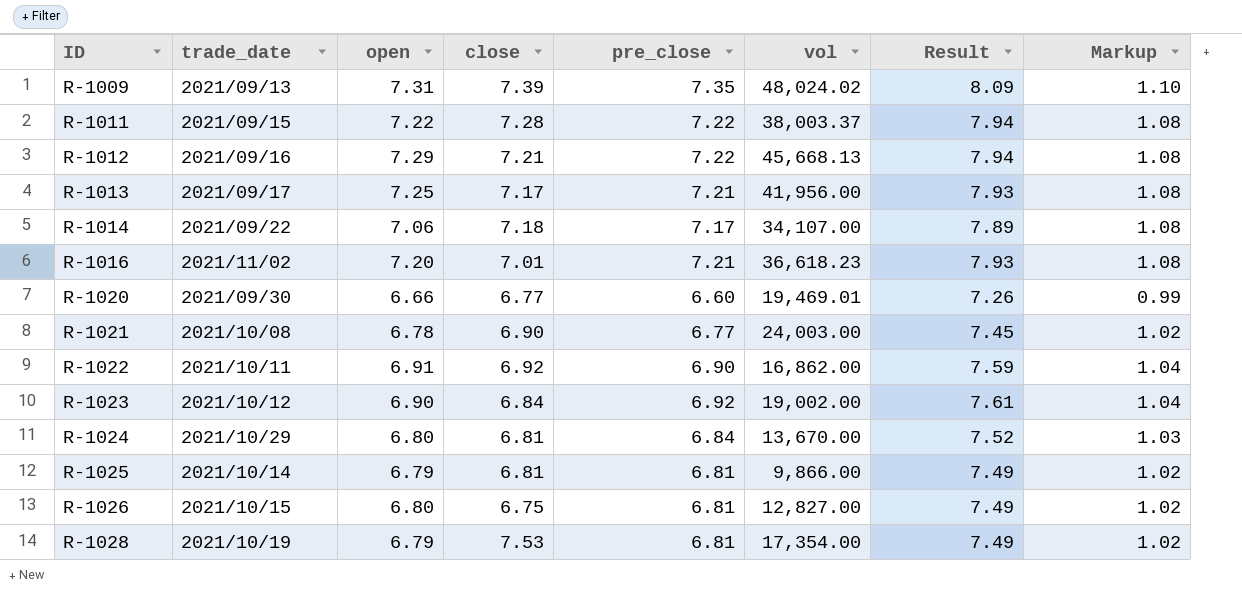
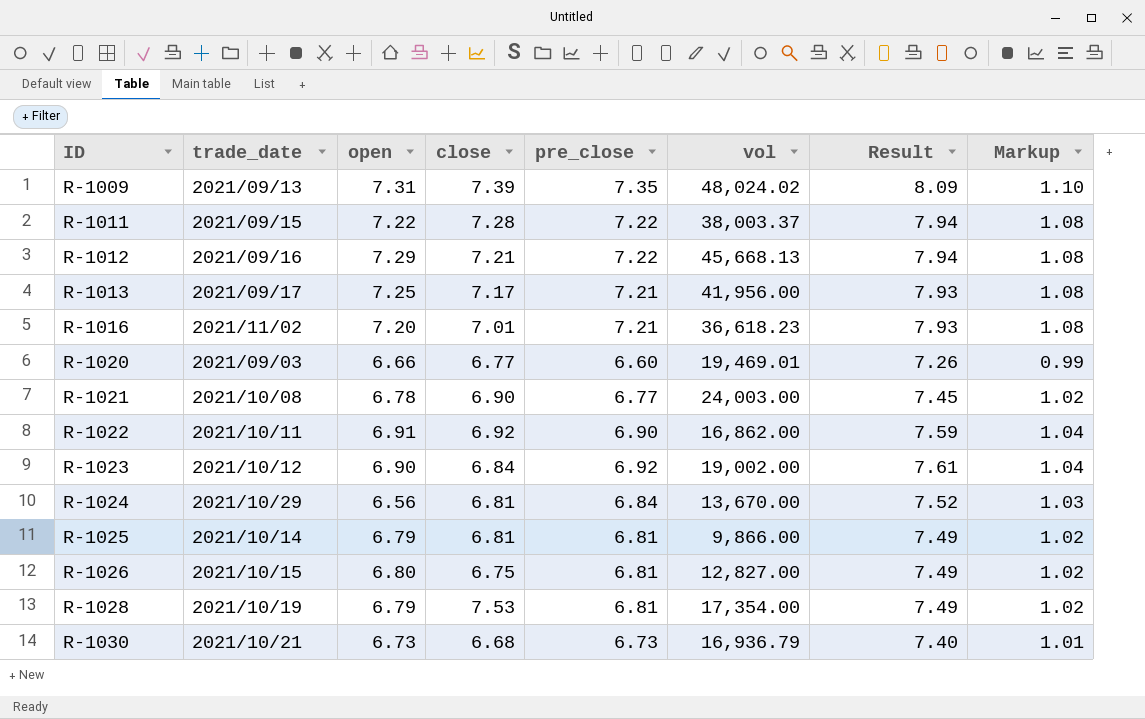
row R-1014: 2021/09/22 | 7.06 | 7.18 | 7.17 | 34,107.00 | 7.89 | 1.08 -> none
R-1020 | trade_date: 2021/09/30 -> 2021/09/03
R-1024 | open: 6.80 -> 6.56
row R-1030: none -> 2021/10/21 | 6.73 | 6.68 | 6.73 | 16,936.79 | 7.40 | 1.01

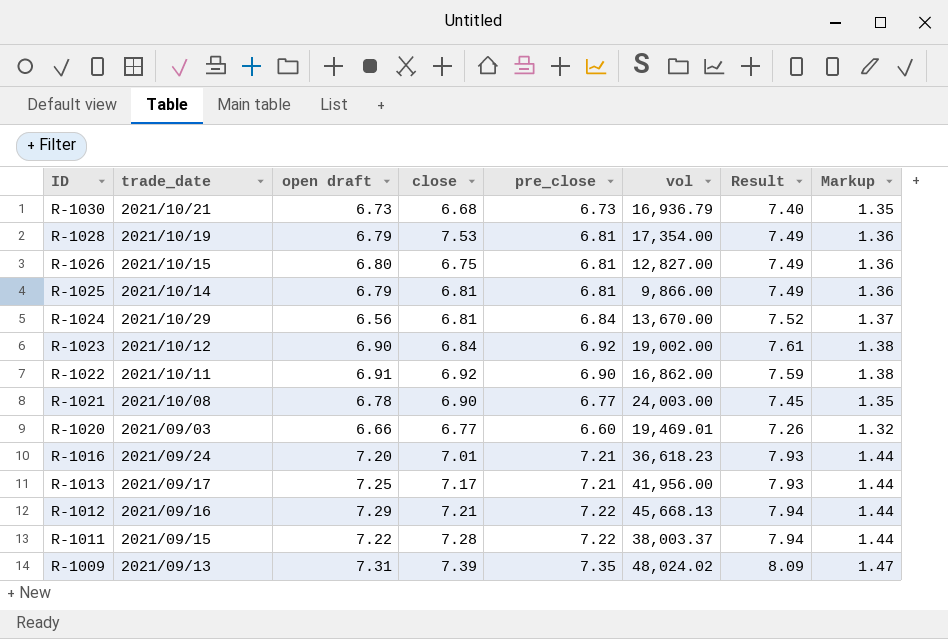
row order: ID ascending -> ID descending
column name: open -> open draft
column Markup | formula: [pre_close] * 0.15 -> [pre_close] * 0.2
R-1016 | trade_date: 2021/11/02 -> 2021/09/24

